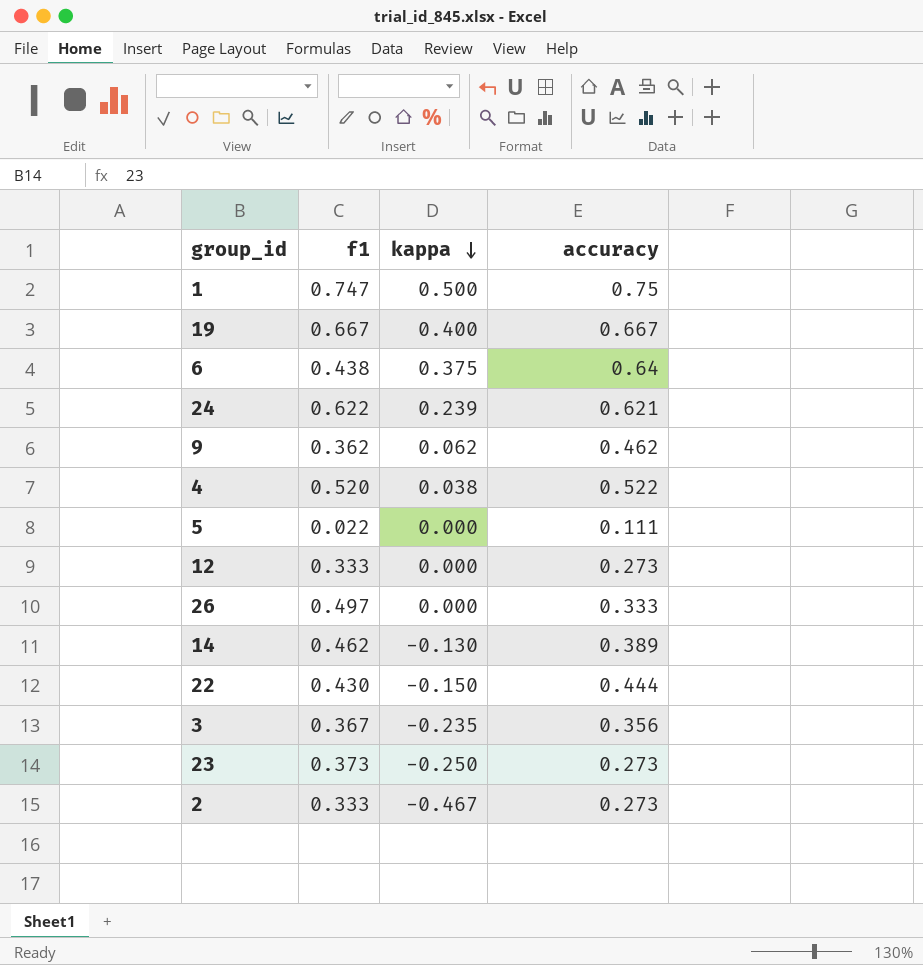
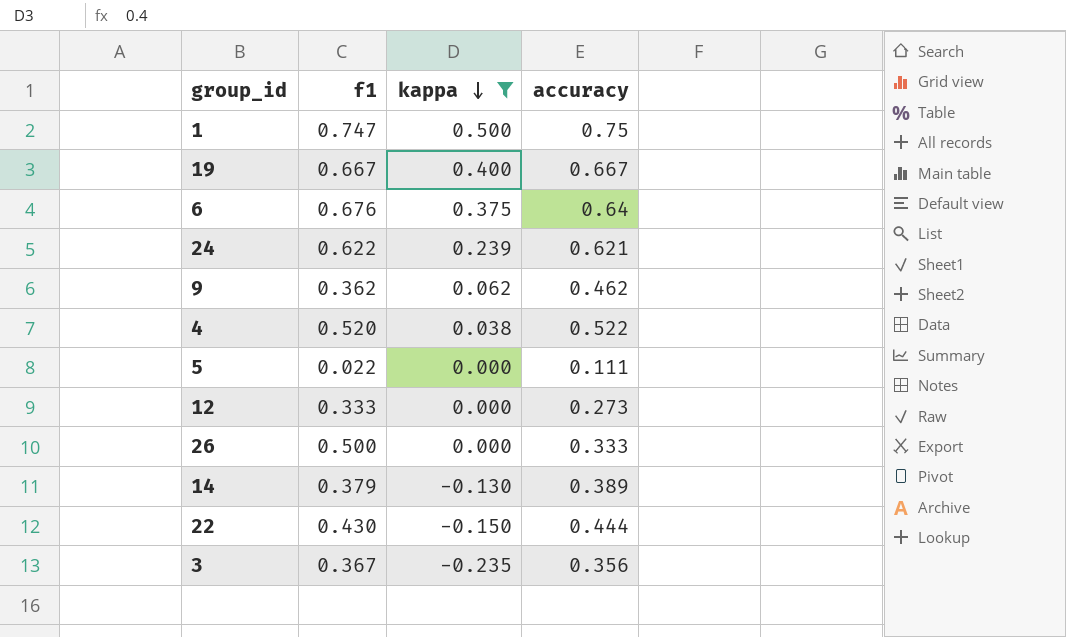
filter: none -> kappa >= -0.235
6 | f1: 0.438 -> 0.676
26 | f1: 0.497 -> 0.500
14 | f1: 0.462 -> 0.379

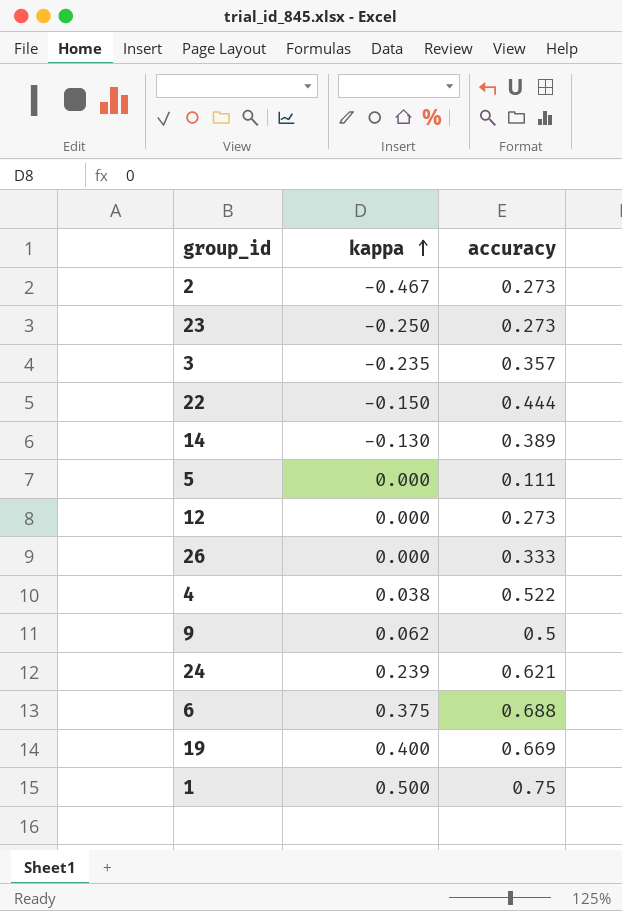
filter: kappa >= -0.235 -> none
row order: kappa descending -> kappa ascending
column f1 | position: 2 -> none
3 | accuracy: 0.356 -> 0.357
9 | accuracy: 0.462 -> 0.5
6 | accuracy: 0.64 -> 0.688
19 | accuracy: 0.667 -> 0.669

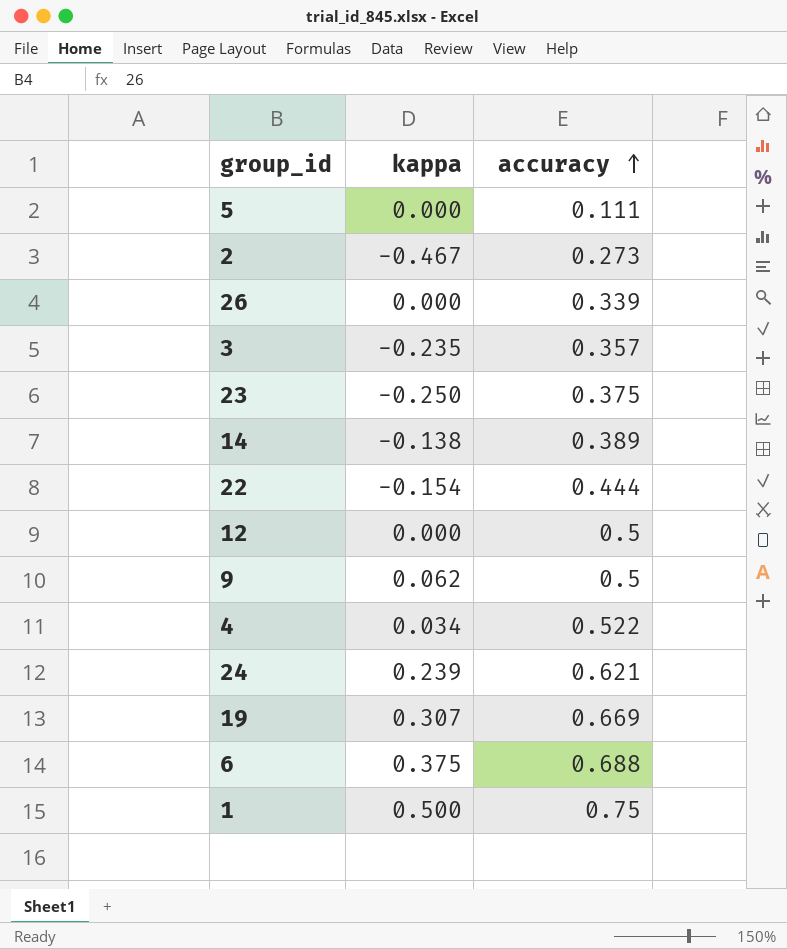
row order: kappa ascending -> accuracy ascending
26 | accuracy: 0.333 -> 0.339
23 | accuracy: 0.273 -> 0.375
14 | kappa: -0.130 -> -0.138
22 | kappa: -0.150 -> -0.154
12 | accuracy: 0.273 -> 0.5
4 | kappa: 0.038 -> 0.034
19 | kappa: 0.400 -> 0.307

